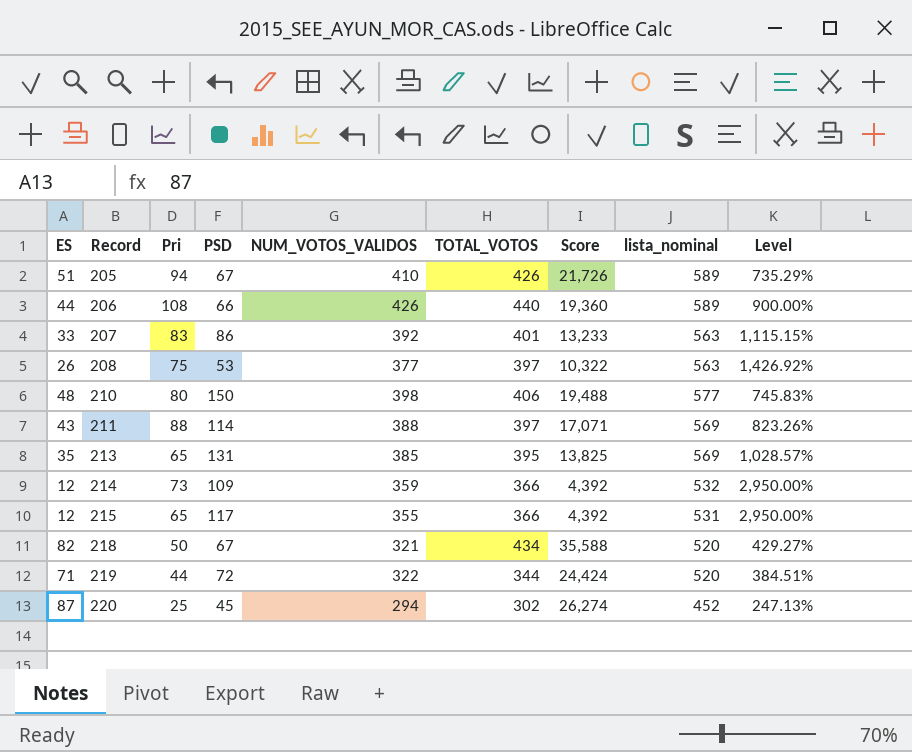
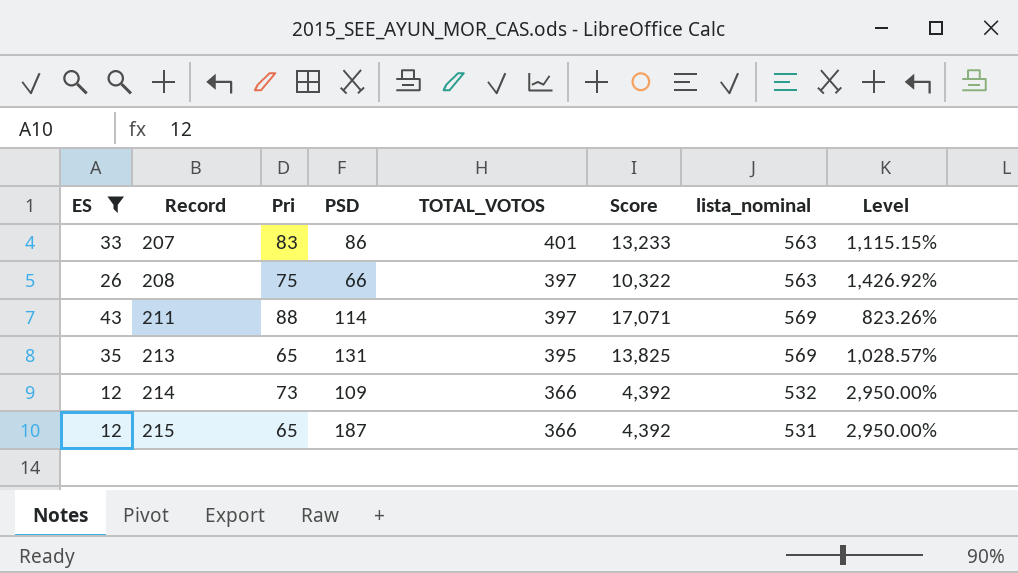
filter: none -> ES <= 43
column NUM_VOTOS_VALIDOS | position: 5 -> none
208 | PSD: 53 -> 66
215 | PSD: 117 -> 187

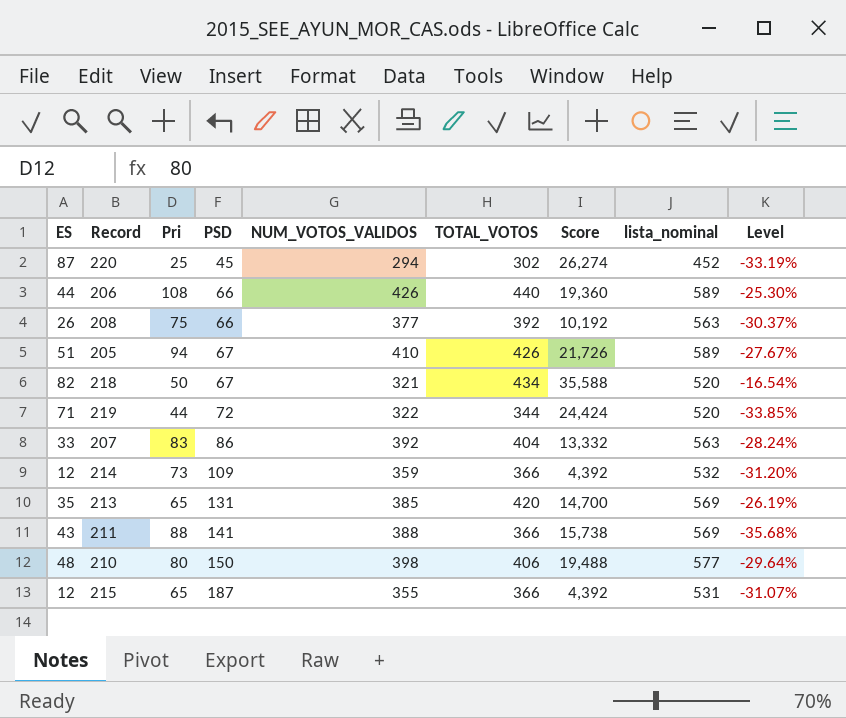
filter: ES <= 43 -> none
row order: Record ascending -> PSD ascending
column NUM_VOTOS_VALIDOS | position: none -> 5
column Level | formula: ([TOTAL_VOTOS] - [ES]) / [ES] -> ([TOTAL_VOTOS] - [lista_nominal]) / [lista_nominal]
208 | TOTAL_VOTOS: 397 -> 392
208 | Score: 10,322 -> 10,192
207 | TOTAL_VOTOS: 401 -> 404
207 | Score: 13,233 -> 13,332
213 | TOTAL_VOTOS: 395 -> 420
213 | Score: 13,825 -> 14,700
211 | PSD: 114 -> 141
211 | TOTAL_VOTOS: 397 -> 366
211 | Score: 17,071 -> 15,738

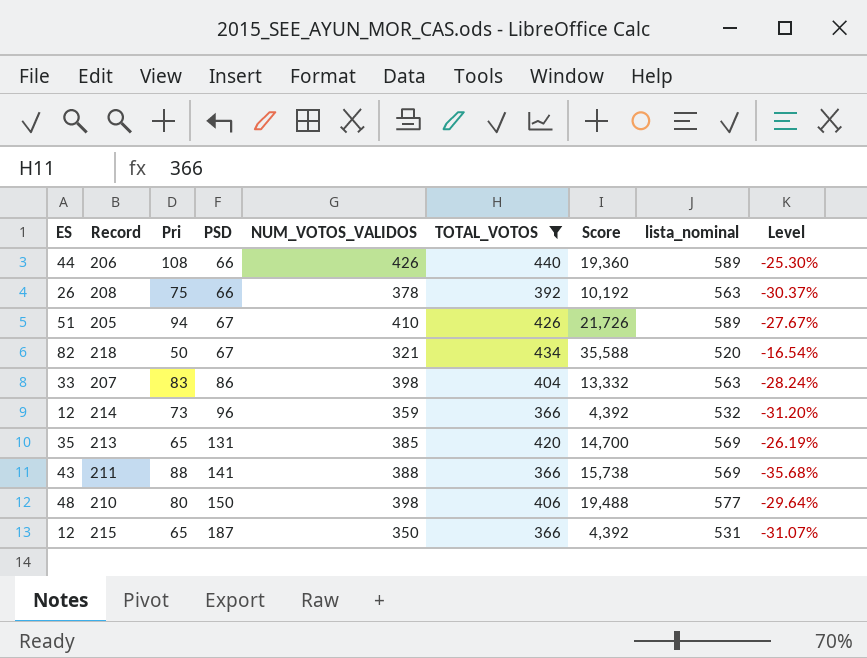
filter: none -> TOTAL_VOTOS >= 366
208 | NUM_VOTOS_VALIDOS: 377 -> 378
207 | NUM_VOTOS_VALIDOS: 392 -> 398
214 | PSD: 109 -> 96
215 | NUM_VOTOS_VALIDOS: 355 -> 350

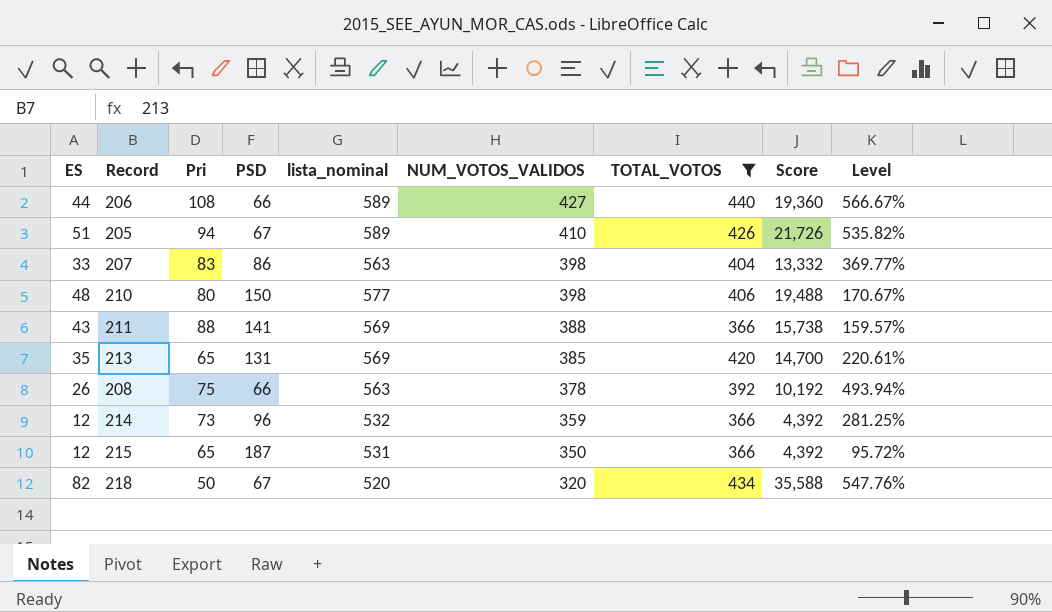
row order: PSD ascending -> NUM_VOTOS_VALIDOS descending
column lista_nominal | position: 8 -> 5
column Level | formula: ([TOTAL_VOTOS] - [lista_nominal]) / [lista_nominal] -> ([TOTAL_VOTOS] - [PSD]) / [PSD]
206 | NUM_VOTOS_VALIDOS: 426 -> 427
218 | NUM_VOTOS_VALIDOS: 321 -> 320

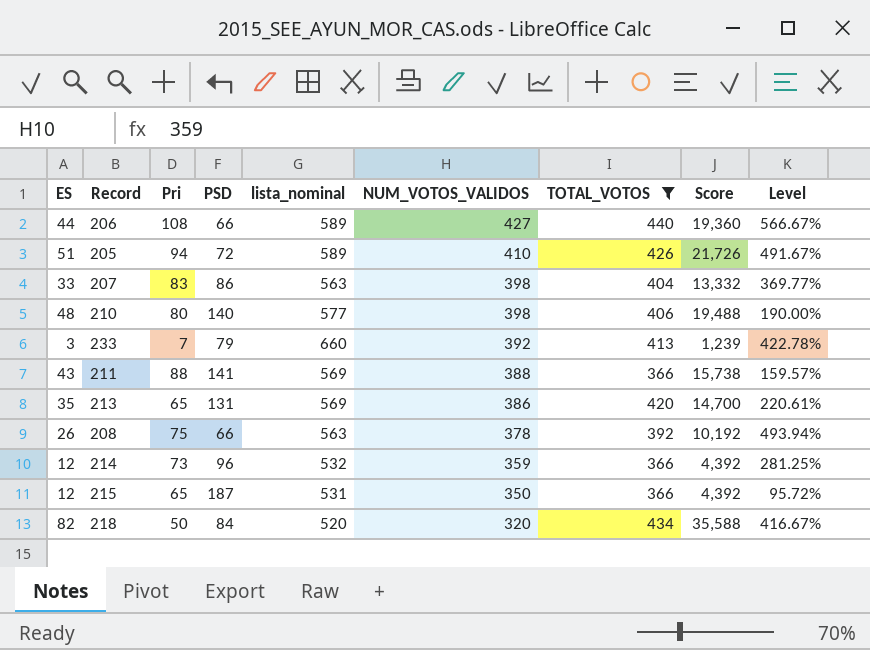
205 | PSD: 67 -> 72
205 | Level: 535.82% -> 491.67%
210 | PSD: 150 -> 140
210 | Level: 170.67% -> 190.00%
row 233: none -> 3 | 7 | 79 | 660 | 392 | 413 | 1,239 | 422.78%
213 | NUM_VOTOS_VALIDOS: 385 -> 386
218 | PSD: 67 -> 84
218 | Level: 547.76% -> 416.67%

